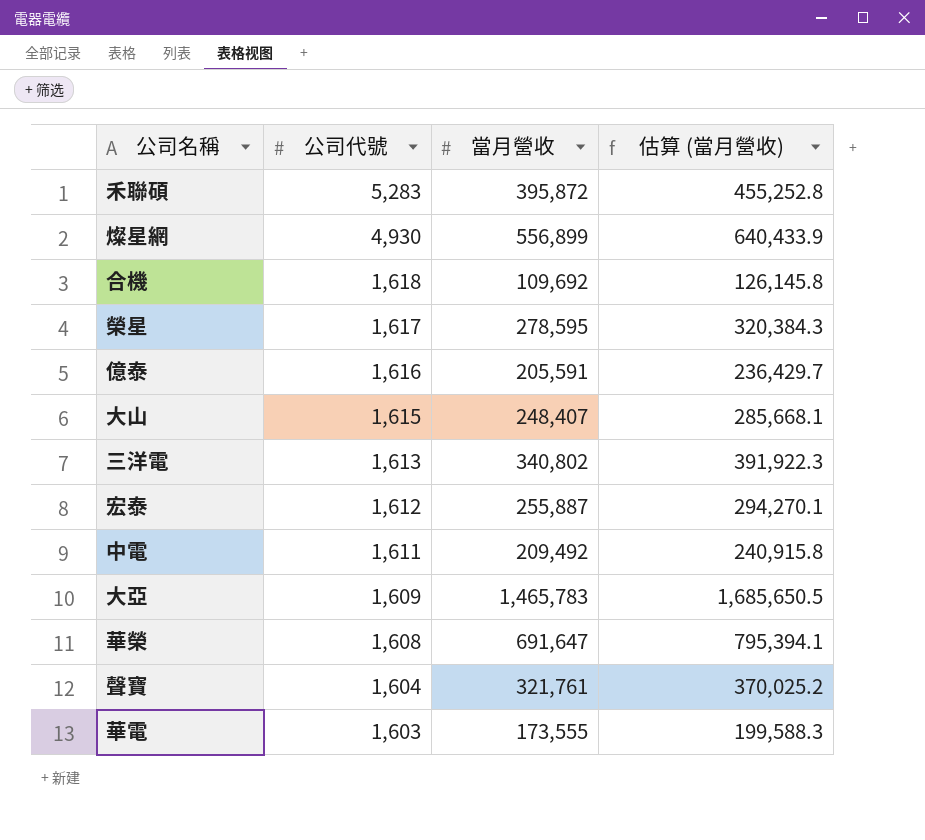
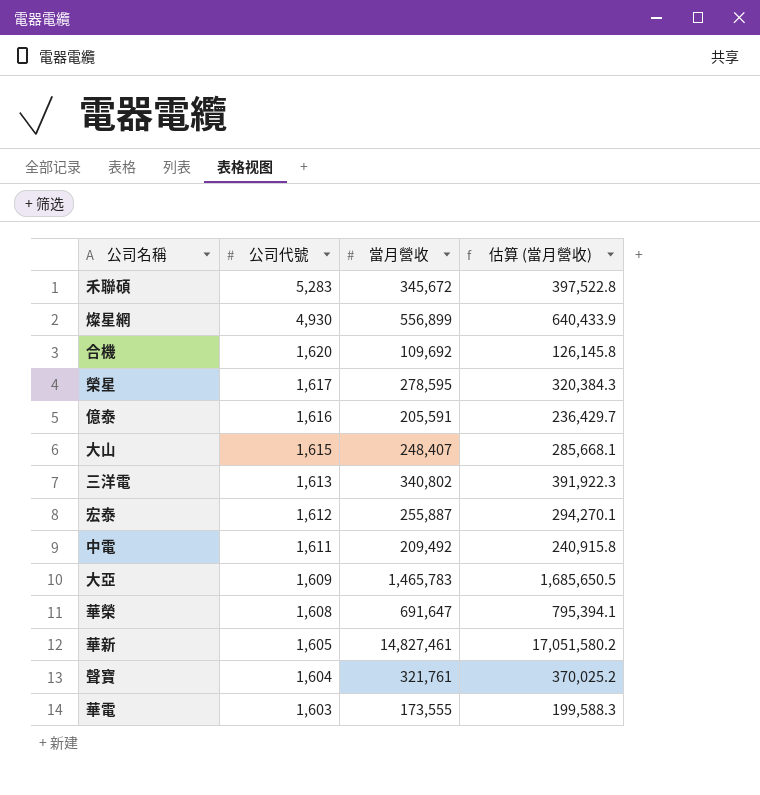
禾聯碩 | 當月營收: 395,872 -> 345,672
禾聯碩 | 估算 (當月營收): 455,252.8 -> 397,522.8
合機 | 公司代號: 1,618 -> 1,620
row 華新: none -> 1,605 | 14,827,461 | 17,051,580.2

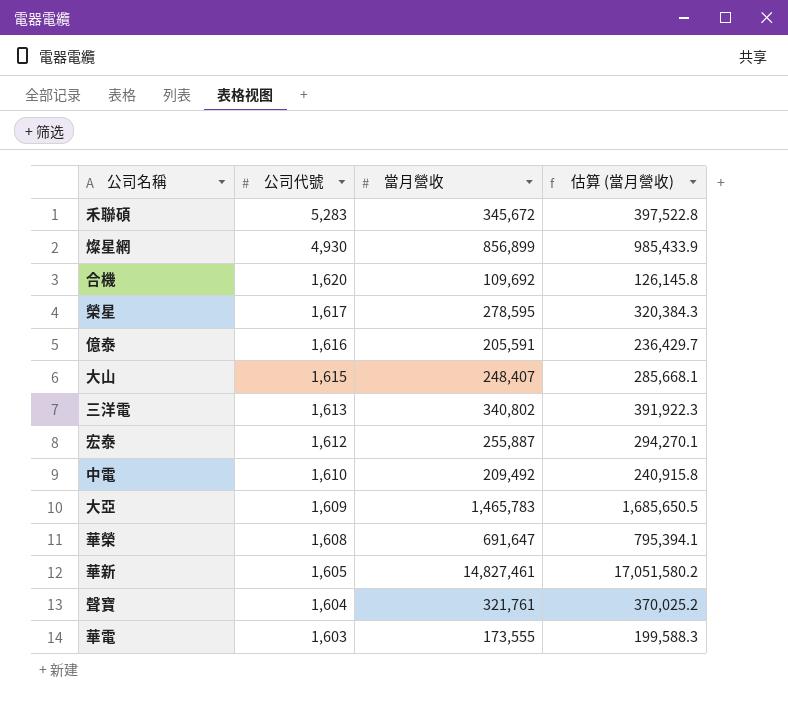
燦星網 | 當月營收: 556,899 -> 856,899
燦星網 | 估算 (當月營收): 640,433.9 -> 985,433.9
中電 | 公司代號: 1,611 -> 1,610

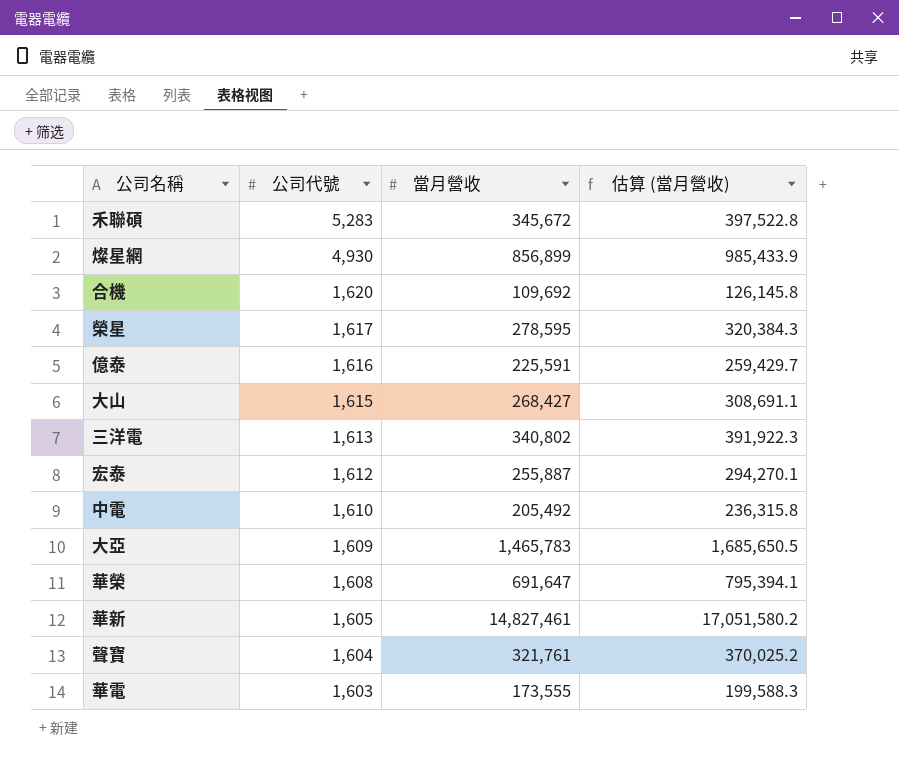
億泰 | 當月營收: 205,591 -> 225,591
億泰 | 估算 (當月營收): 236,429.7 -> 259,429.7
大山 | 當月營收: 248,407 -> 268,427
大山 | 估算 (當月營收): 285,668.1 -> 308,691.1
中電 | 當月營收: 209,492 -> 205,492
中電 | 估算 (當月營收): 240,915.8 -> 236,315.8

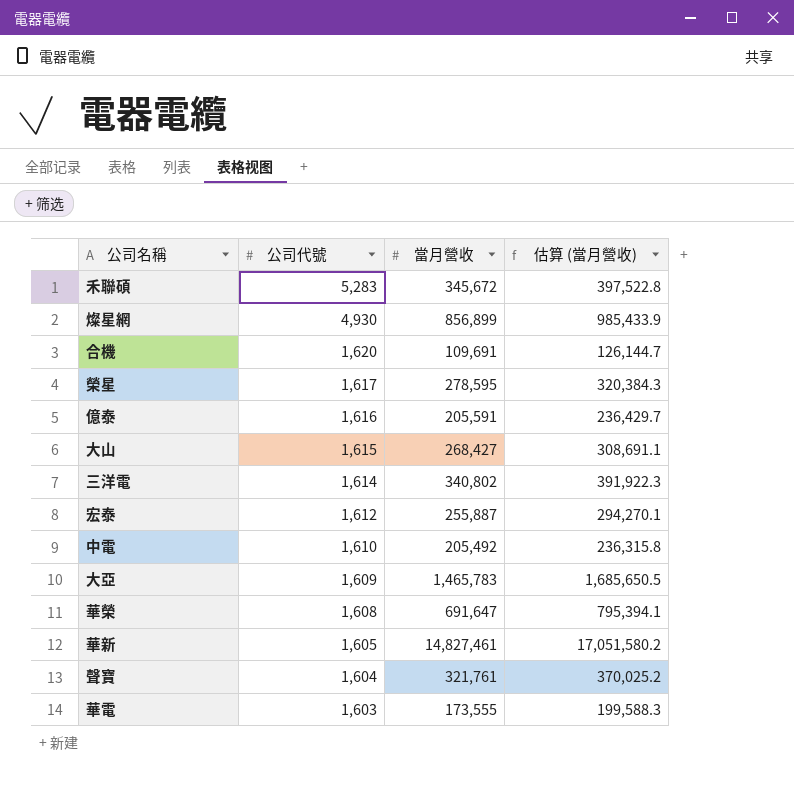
合機 | 當月營收: 109,692 -> 109,691
合機 | 估算 (當月營收): 126,145.8 -> 126,144.7
億泰 | 當月營收: 225,591 -> 205,591
億泰 | 估算 (當月營收): 259,429.7 -> 236,429.7
三洋電 | 公司代號: 1,613 -> 1,614

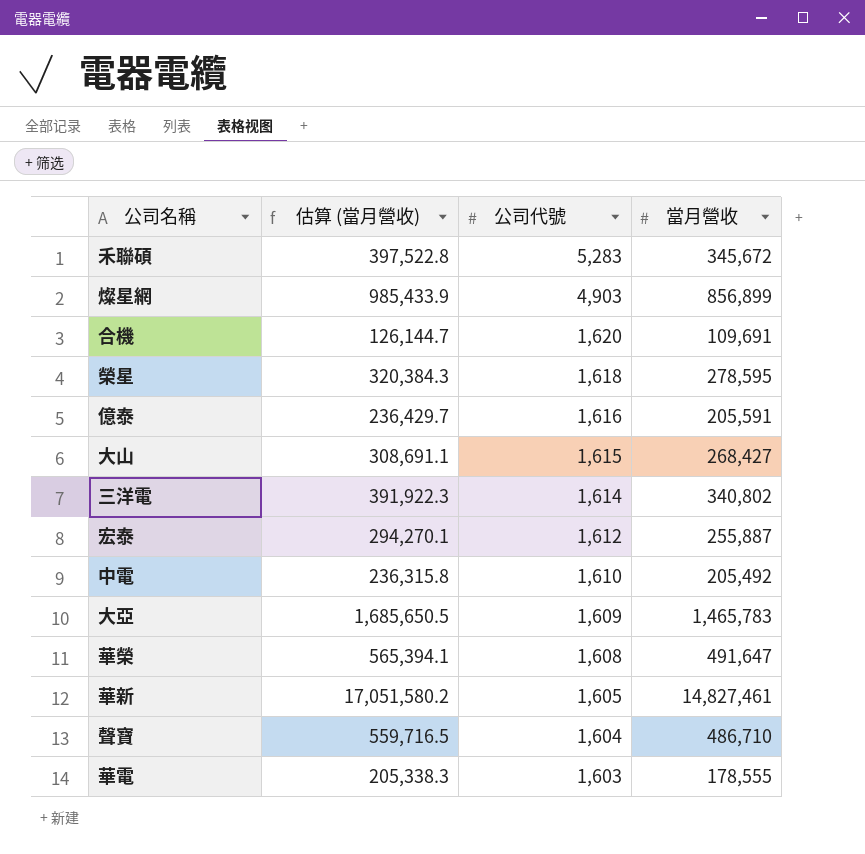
column 估算 (當月營收) | position: 4 -> 2
燦星網 | 公司代號: 4,930 -> 4,903
榮星 | 公司代號: 1,617 -> 1,618
華榮 | 估算 (當月營收): 795,394.1 -> 565,394.1
華榮 | 當月營收: 691,647 -> 491,647
聲寶 | 估算 (當月營收): 370,025.2 -> 559,716.5
聲寶 | 當月營收: 321,761 -> 486,710
華電 | 估算 (當月營收): 199,588.3 -> 205,338.3
華電 | 當月營收: 173,555 -> 178,555

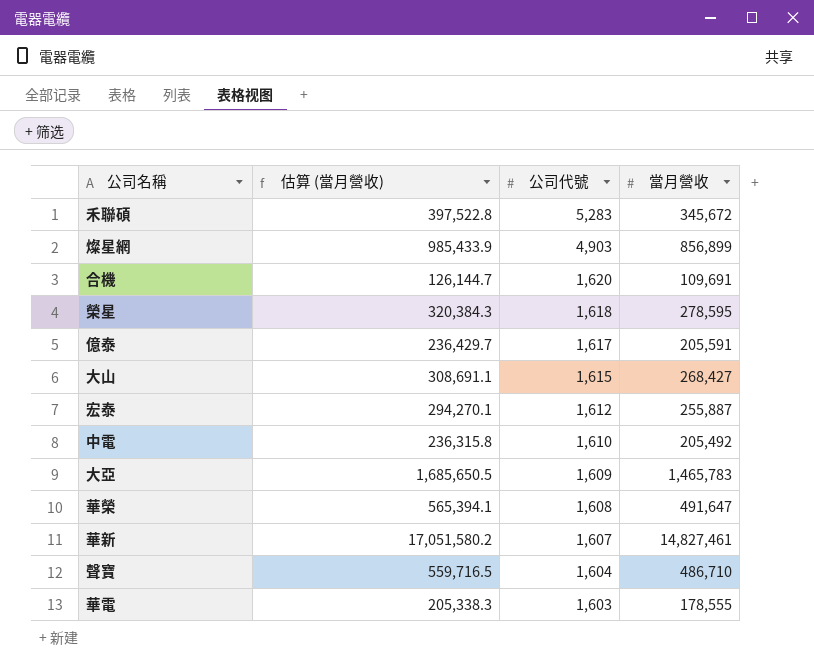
row 三洋電: 391,922.3 | 1,614 | 340,802 -> none
億泰 | 公司代號: 1,616 -> 1,617
華新 | 公司代號: 1,605 -> 1,607

